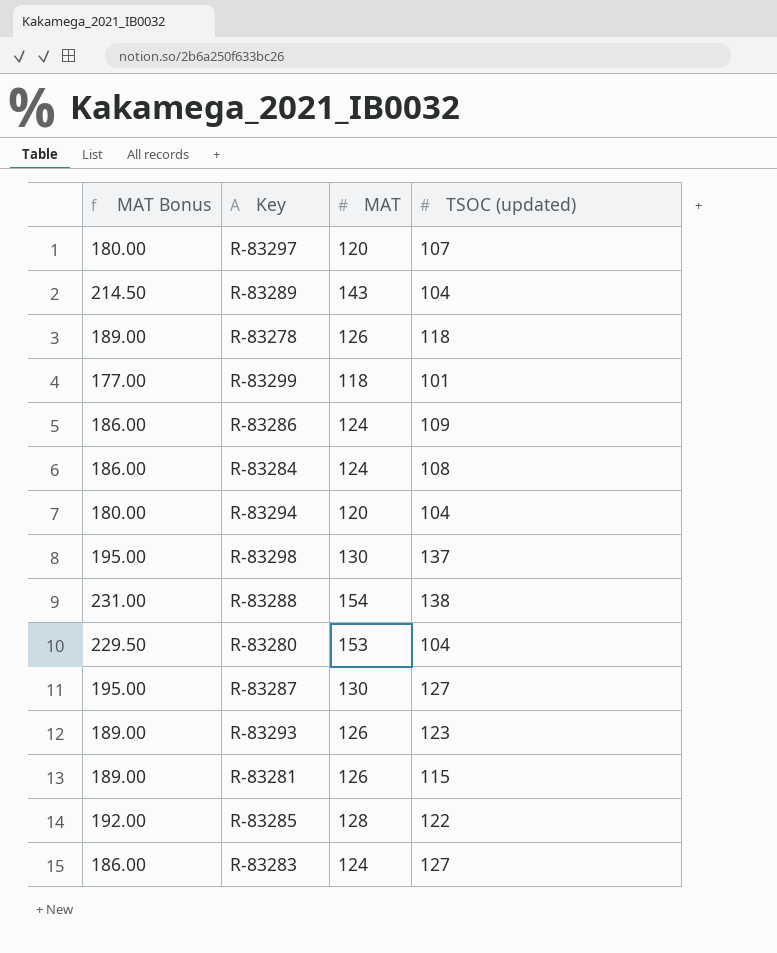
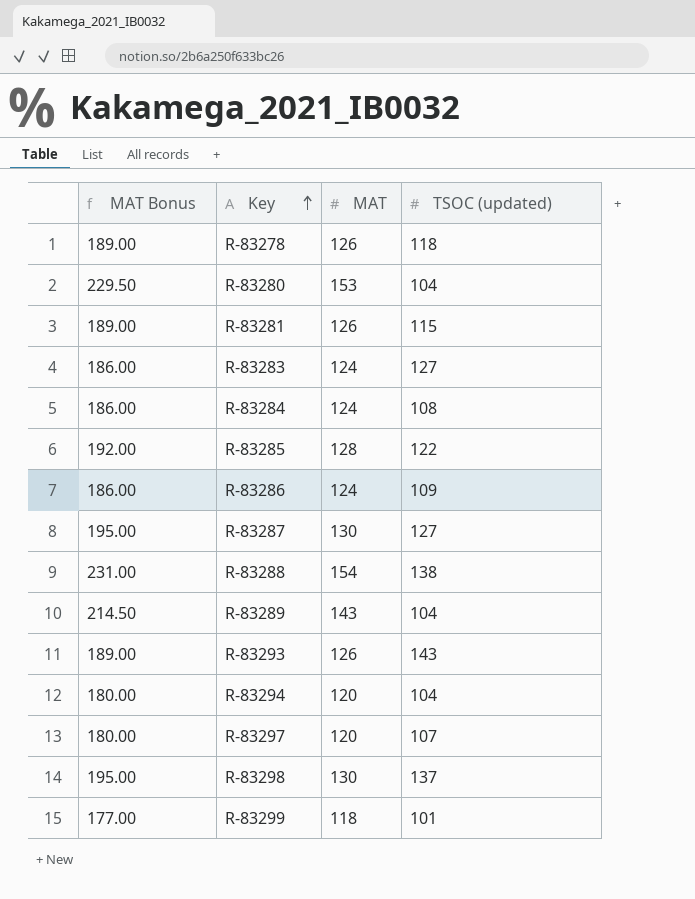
row order: none -> Key ascending
R-83293 | TSOC (updated): 123 -> 143

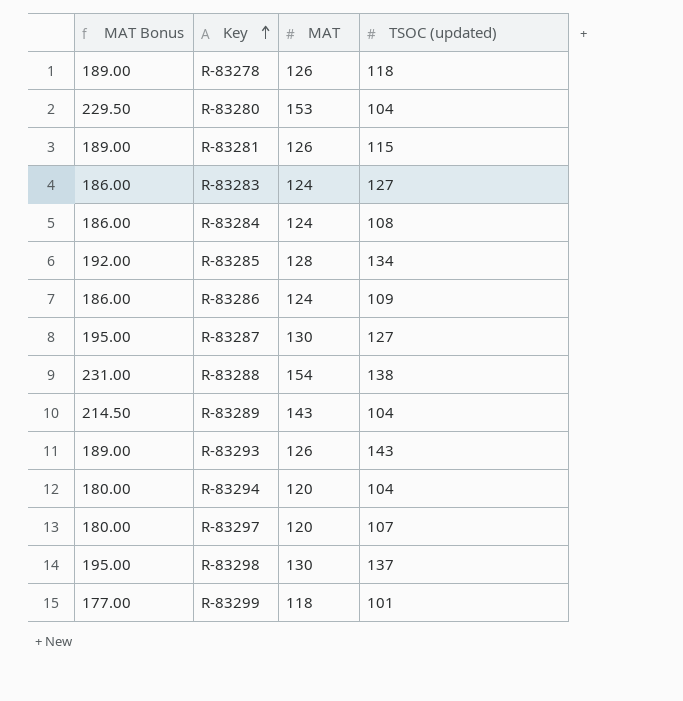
R-83285 | TSOC (updated): 122 -> 134

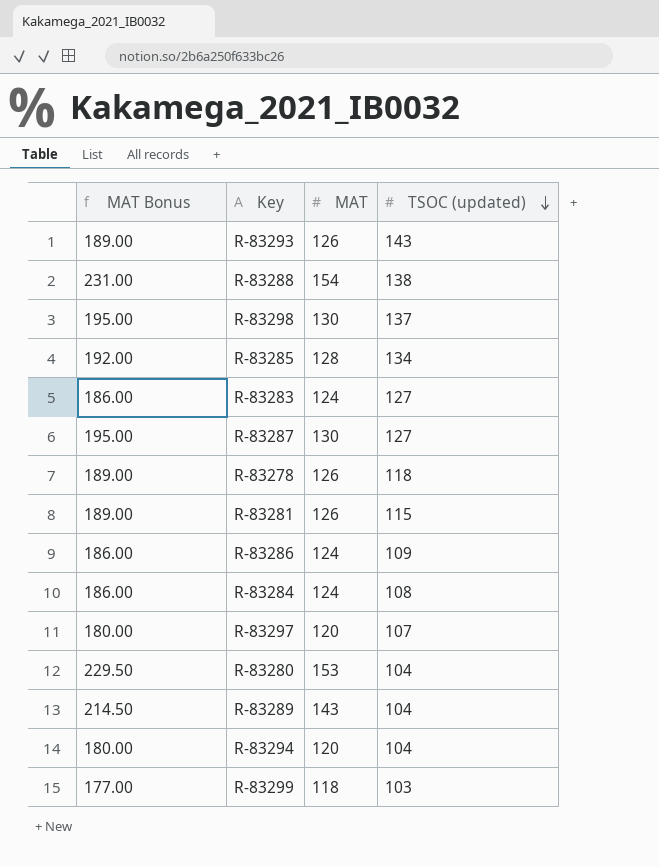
row order: Key ascending -> TSOC (updated) descending
R-83299 | TSOC (updated): 101 -> 103

